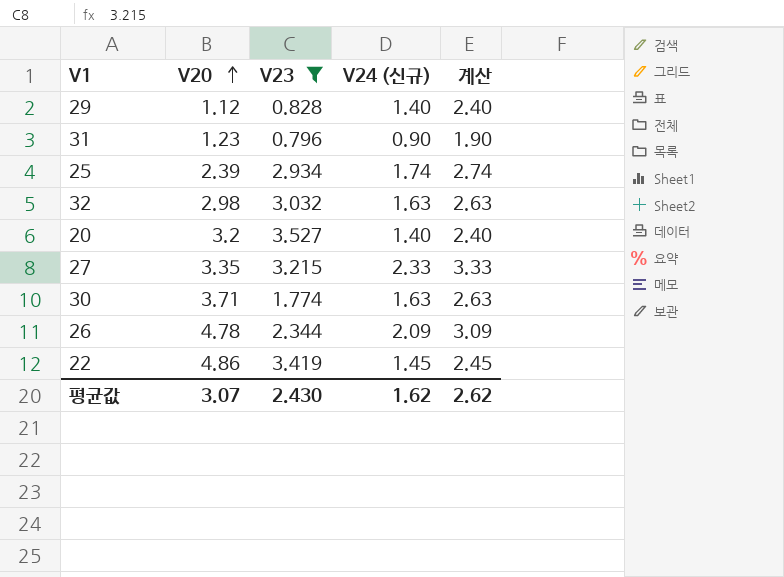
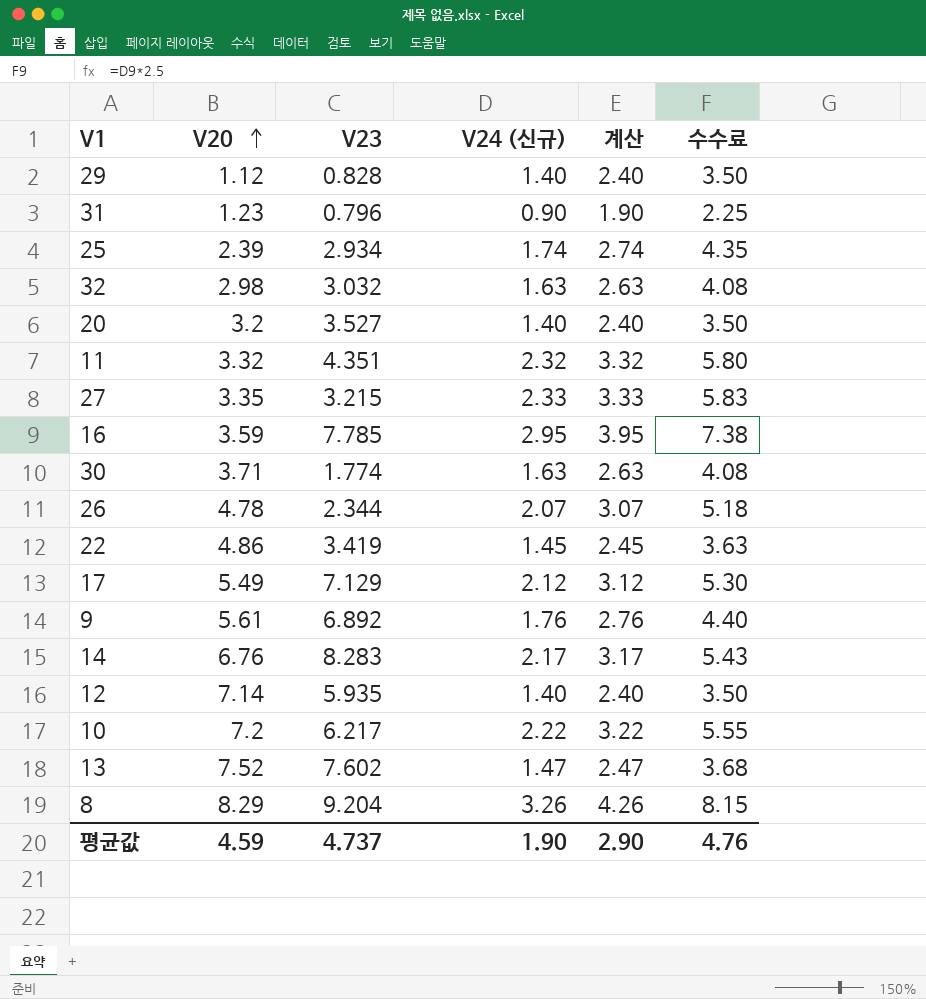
filter: V23 <= 3.527 -> none
column 수수료 | formula: none -> [V24 (신규)] * 2.5
26 | V24 (신규): 2.09 -> 2.07
26 | 계산: 3.09 -> 3.07
평균값 | V20: 3.07 -> 4.59
평균값 | V23: 2.430 -> 4.737
평균값 | V24 (신규): 1.62 -> 1.90
평균값 | 계산: 2.62 -> 2.90

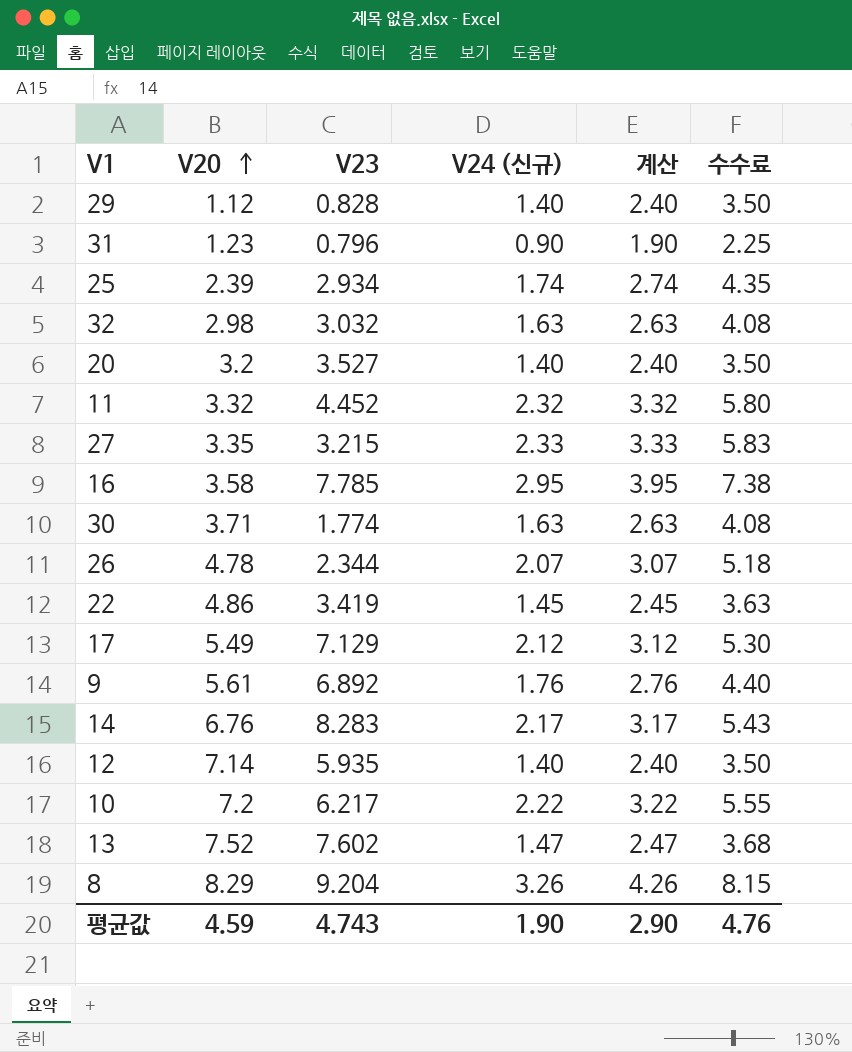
11 | V23: 4.351 -> 4.452
16 | V20: 3.59 -> 3.58
평균값 | V23: 4.737 -> 4.743

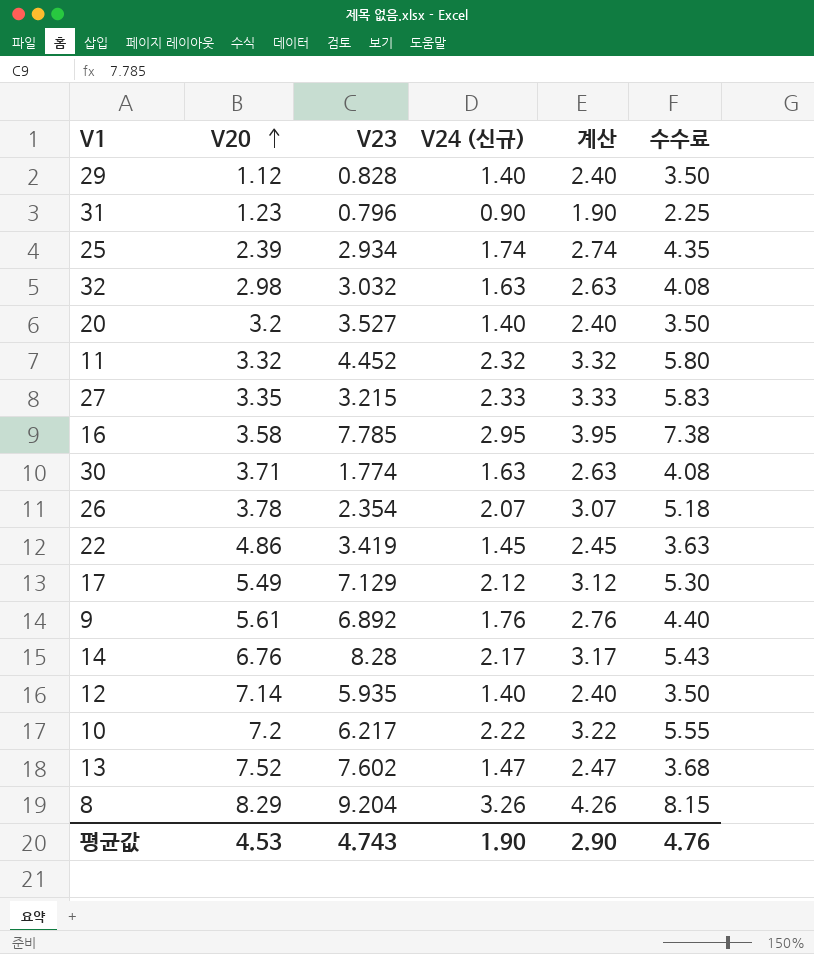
26 | V20: 4.78 -> 3.78
26 | V23: 2.344 -> 2.354
14 | V23: 8.283 -> 8.28
평균값 | V20: 4.59 -> 4.53

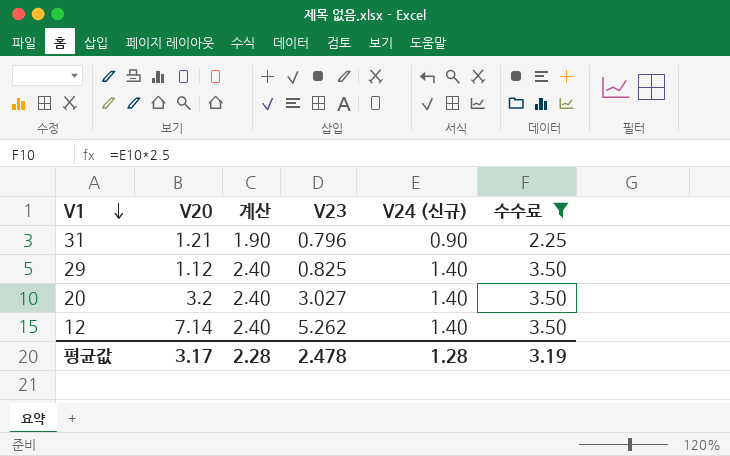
filter: none -> 수수료 <= 3.50
row order: V20 ascending -> V1 descending
column 계산 | position: 5 -> 3
31 | V20: 1.23 -> 1.21
29 | V23: 0.828 -> 0.825
20 | V23: 3.527 -> 3.027
12 | V23: 5.935 -> 5.262
평균값 | V20: 4.53 -> 3.17
평균값 | 계산: 2.90 -> 2.28
평균값 | V23: 4.743 -> 2.478
평균값 | V24 (신규): 1.90 -> 1.28
평균값 | 수수료: 4.76 -> 3.19

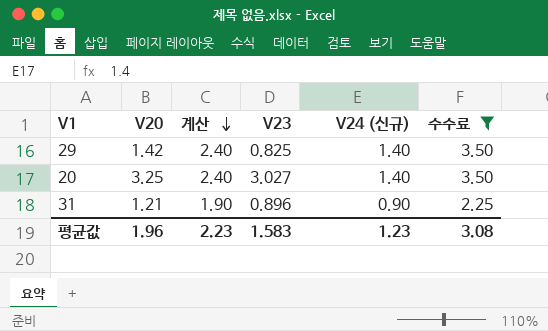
row order: V1 descending -> 계산 descending
row 12: 7.14 | 2.40 | 5.262 | 1.40 | 3.50 -> none
29 | V20: 1.12 -> 1.42
20 | V20: 3.2 -> 3.25
31 | V23: 0.796 -> 0.896
평균값 | V20: 3.17 -> 1.96
평균값 | 계산: 2.28 -> 2.23
평균값 | V23: 2.478 -> 1.583
평균값 | V24 (신규): 1.28 -> 1.23
평균값 | 수수료: 3.19 -> 3.08

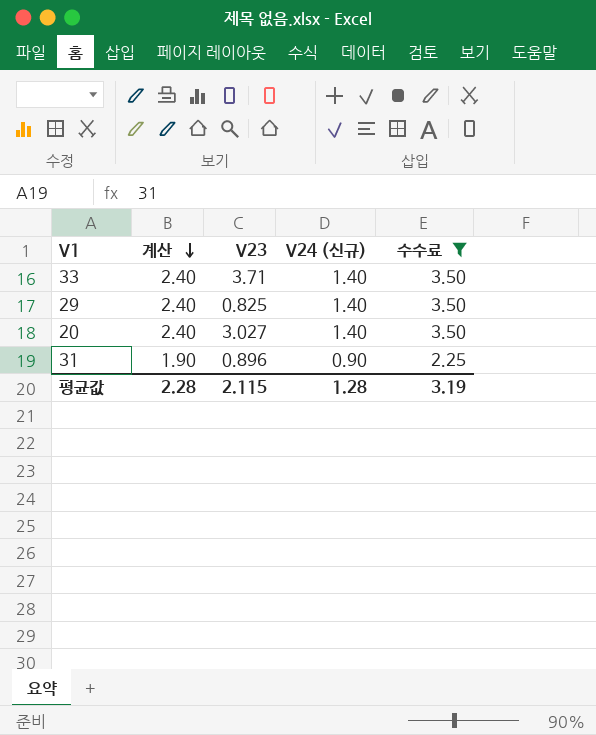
column V20 | position: 2 -> none
row 33: none -> 2.40 | 3.71 | 1.40 | 3.50
평균값 | 계산: 2.23 -> 2.28
평균값 | V23: 1.583 -> 2.115
평균값 | V24 (신규): 1.23 -> 1.28
평균값 | 수수료: 3.08 -> 3.19

